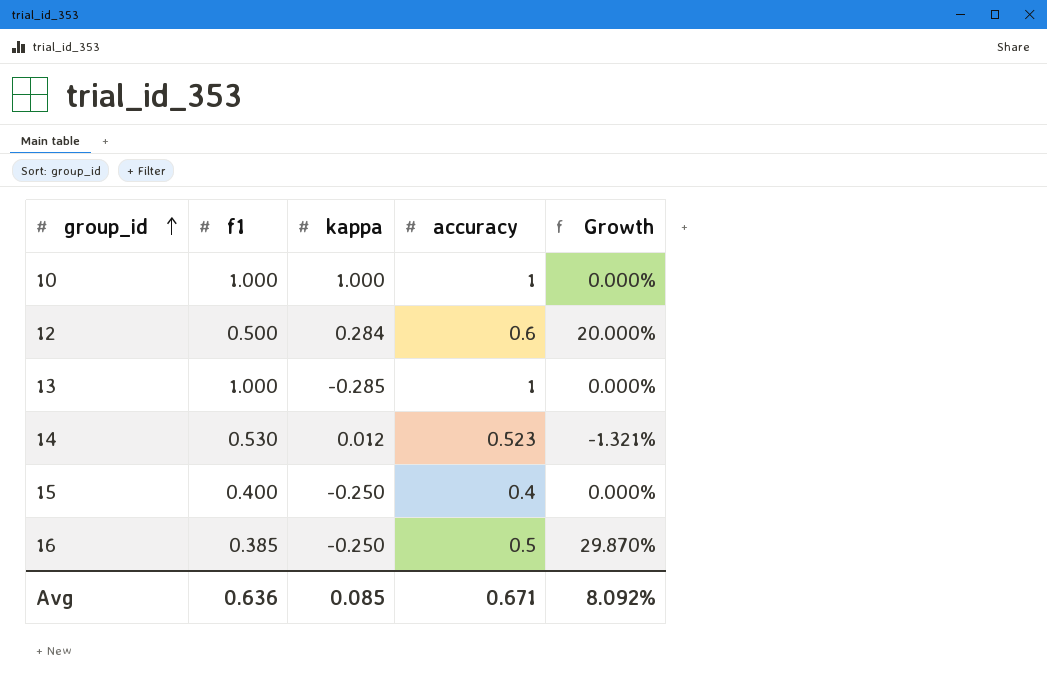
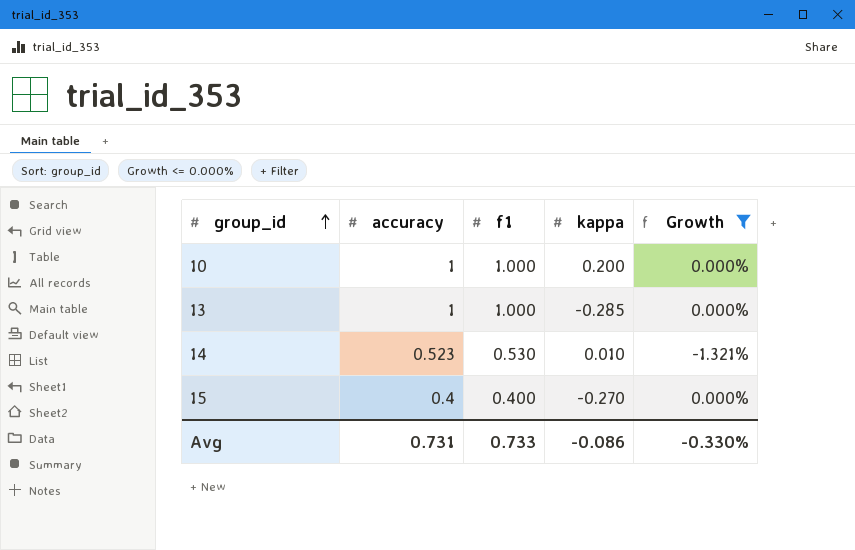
filter: none -> Growth <= 0.000%
column accuracy | position: 4 -> 2
10 | kappa: 1.000 -> 0.200
14 | kappa: 0.012 -> 0.010
15 | kappa: -0.250 -> -0.270
Avg | accuracy: 0.671 -> 0.731
Avg | f1: 0.636 -> 0.733
Avg | kappa: 0.085 -> -0.086
Avg | Growth: 8.092% -> -0.330%

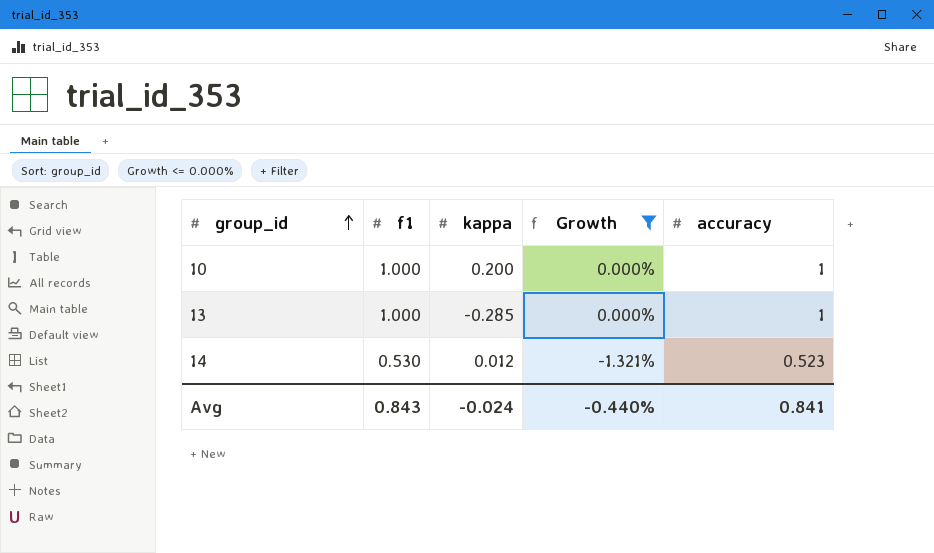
column accuracy | position: 2 -> 5
row 15: 0.4 | 0.400 | -0.270 | 0.000% -> none
14 | kappa: 0.010 -> 0.012
Avg | f1: 0.733 -> 0.843
Avg | kappa: -0.086 -> -0.024
Avg | Growth: -0.330% -> -0.440%
Avg | accuracy: 0.731 -> 0.841

